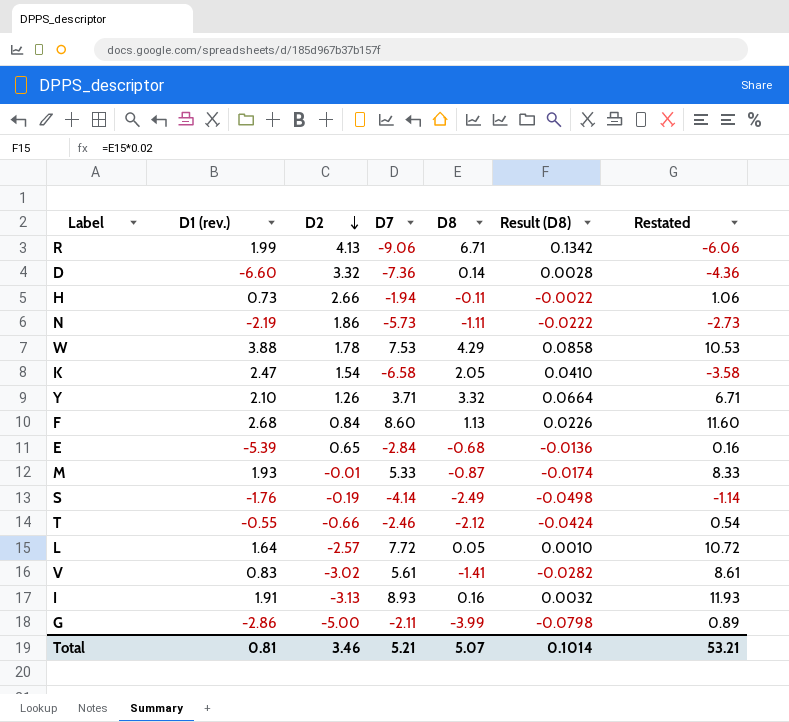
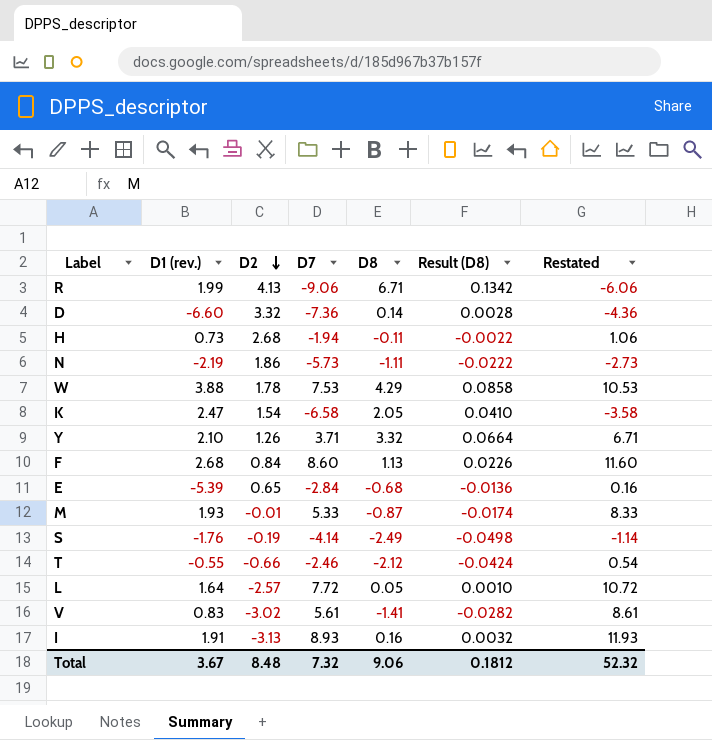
row G: -2.86 | -5.00 | -2.11 | -3.99 | -0.0798 | 0.89 -> none
H | D2: 2.66 -> 2.68
Total | D1 (rev.): 0.81 -> 3.67
Total | D2: 3.46 -> 8.48
Total | D7: 5.21 -> 7.32
Total | D8: 5.07 -> 9.06
Total | Result (D8): 0.1014 -> 0.1812
Total | Restated: 53.21 -> 52.32

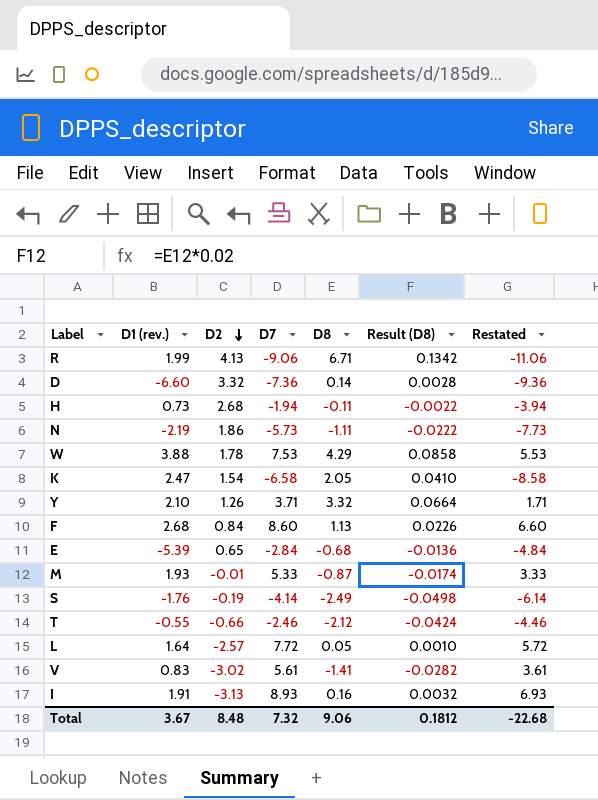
column Restated | formula: [D7] + 3 -> [D7] - 2
Total | Restated: 52.32 -> -22.68

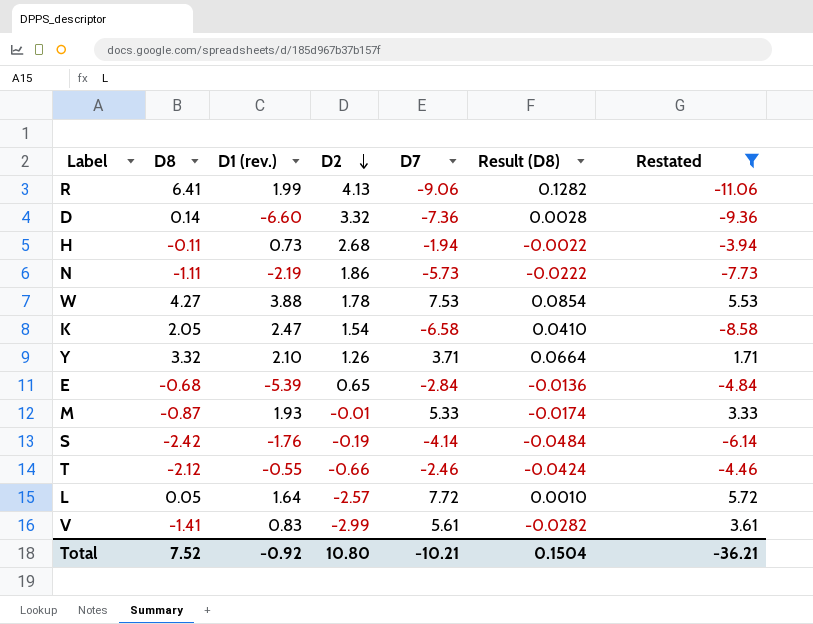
filter: none -> Restated <= 5.72
column D8 | position: 5 -> 2
R | D8: 6.71 -> 6.41
R | Result (D8): 0.1342 -> 0.1282
W | D8: 4.29 -> 4.27
W | Result (D8): 0.0858 -> 0.0854
S | D8: -2.49 -> -2.42
S | Result (D8): -0.0498 -> -0.0484
V | D2: -3.02 -> -2.99
Total | D8: 9.06 -> 7.52
Total | D1 (rev.): 3.67 -> -0.92
Total | D2: 8.48 -> 10.80
Total | D7: 7.32 -> -10.21
Total | Result (D8): 0.1812 -> 0.1504
Total | Restated: -22.68 -> -36.21

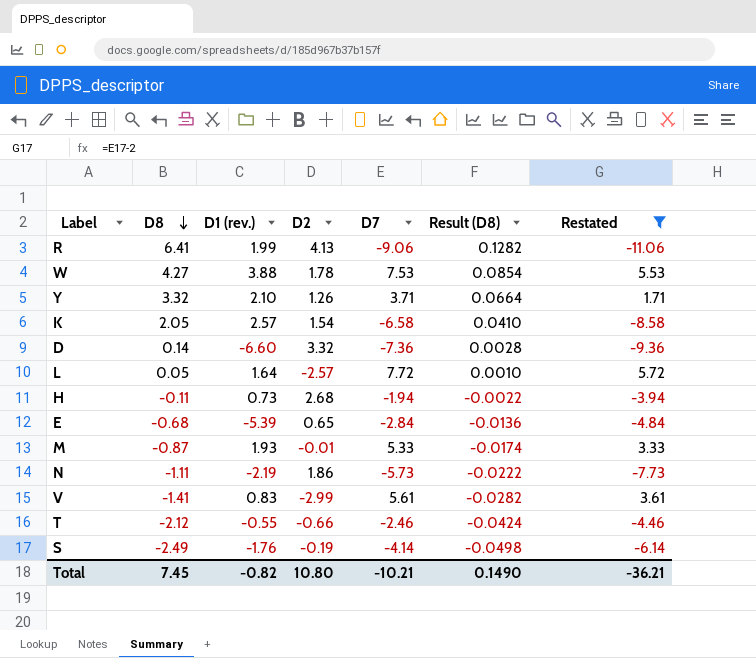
row order: D2 descending -> D8 descending
K | D1 (rev.): 2.47 -> 2.57
S | D8: -2.42 -> -2.49
S | Result (D8): -0.0484 -> -0.0498
Total | D8: 7.52 -> 7.45
Total | D1 (rev.): -0.92 -> -0.82
Total | Result (D8): 0.1504 -> 0.1490

